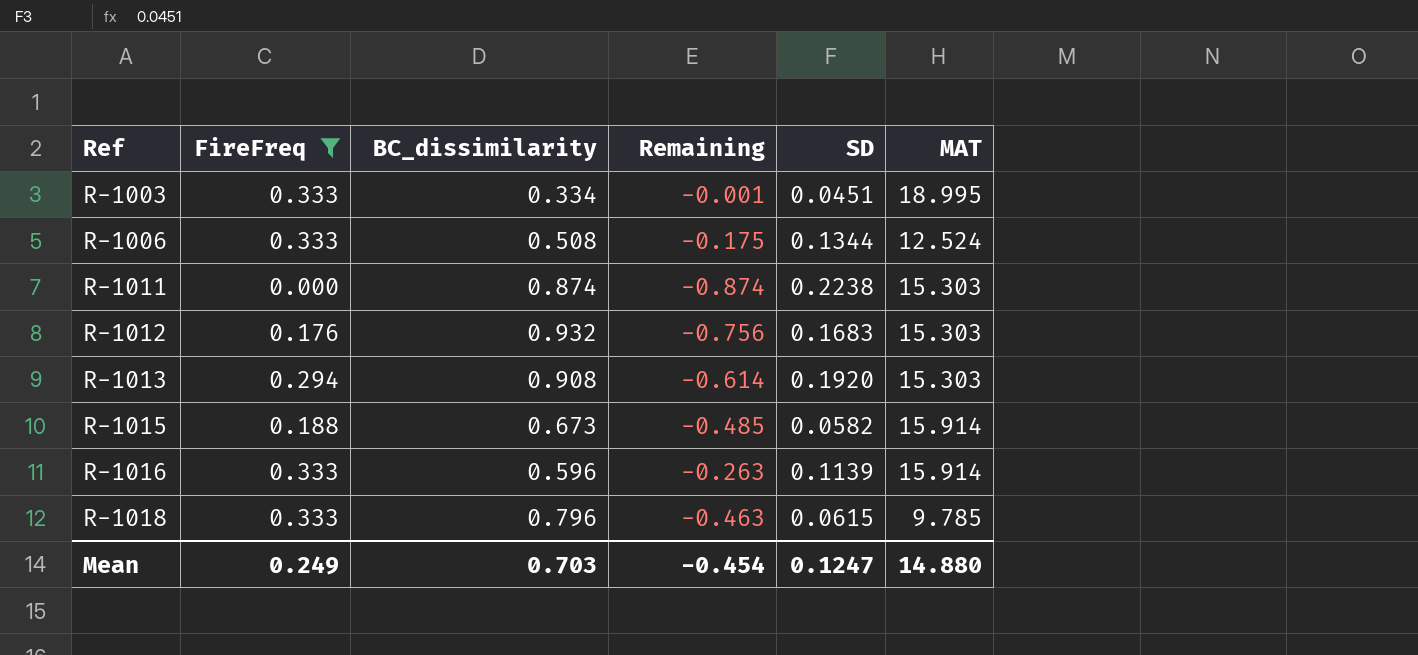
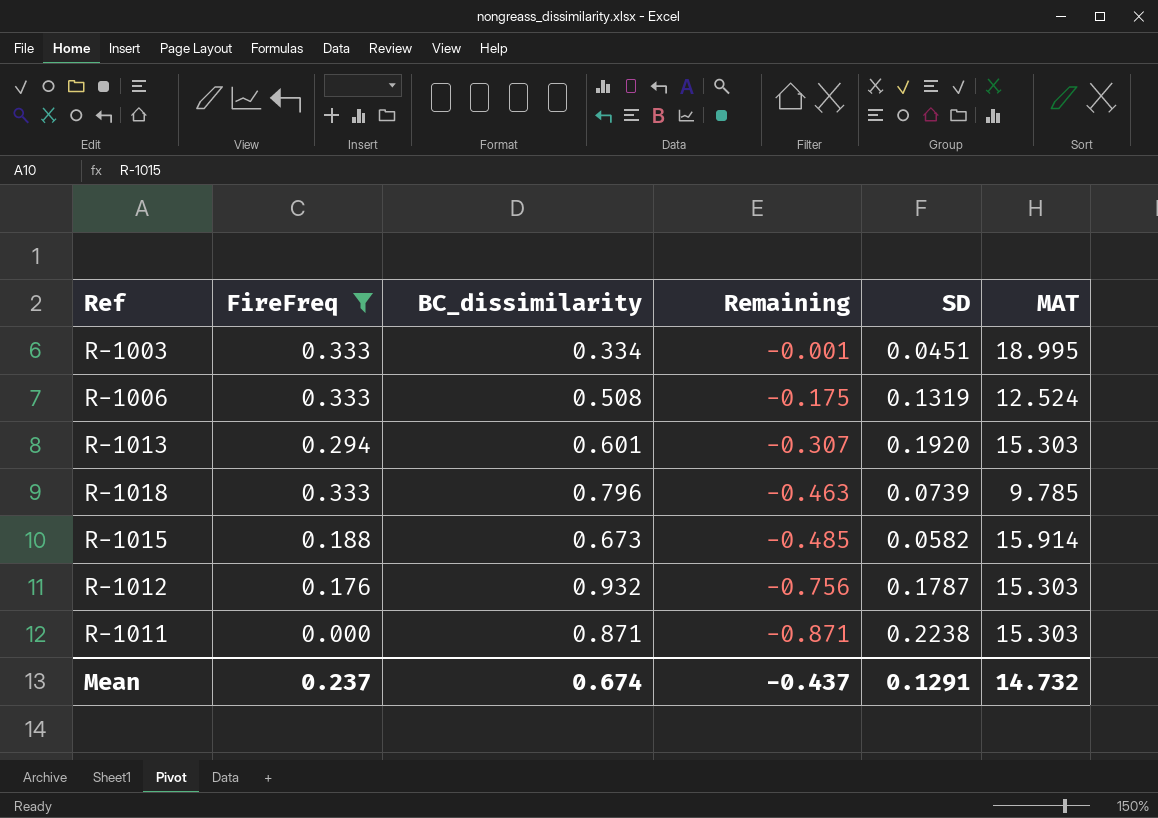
row order: Ref ascending -> Remaining descending
row R-1016: 0.333 | 0.596 | -0.263 | 0.1139 | 15.914 -> none
R-1006 | SD: 0.1344 -> 0.1319
R-1013 | BC_dissimilarity: 0.908 -> 0.601
R-1013 | Remaining: -0.614 -> -0.307
R-1018 | SD: 0.0615 -> 0.0739
R-1012 | SD: 0.1683 -> 0.1787
R-1011 | BC_dissimilarity: 0.874 -> 0.871
R-1011 | Remaining: -0.874 -> -0.871
Mean | FireFreq: 0.249 -> 0.237
Mean | BC_dissimilarity: 0.703 -> 0.674
Mean | Remaining: -0.454 -> -0.437
Mean | SD: 0.1247 -> 0.1291
Mean | MAT: 14.880 -> 14.732

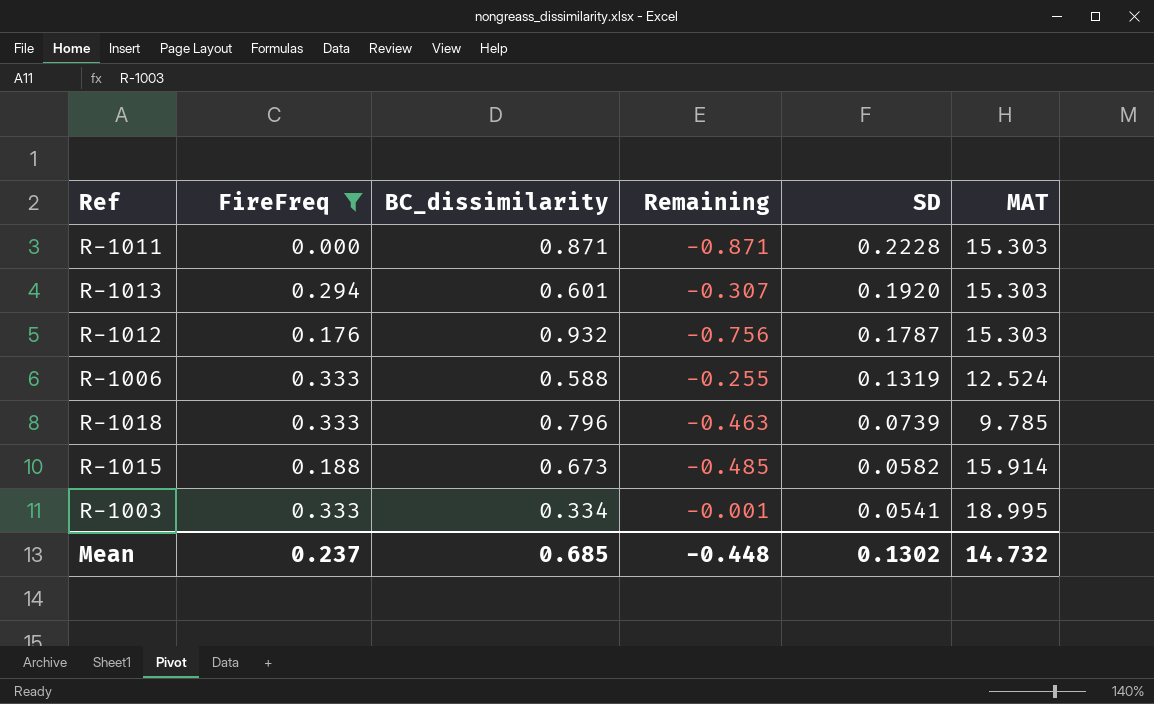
row order: Remaining descending -> SD descending
R-1011 | SD: 0.2238 -> 0.2228
R-1006 | BC_dissimilarity: 0.508 -> 0.588
R-1006 | Remaining: -0.175 -> -0.255
R-1003 | SD: 0.0451 -> 0.0541
Mean | BC_dissimilarity: 0.674 -> 0.685
Mean | Remaining: -0.437 -> -0.448
Mean | SD: 0.1291 -> 0.1302

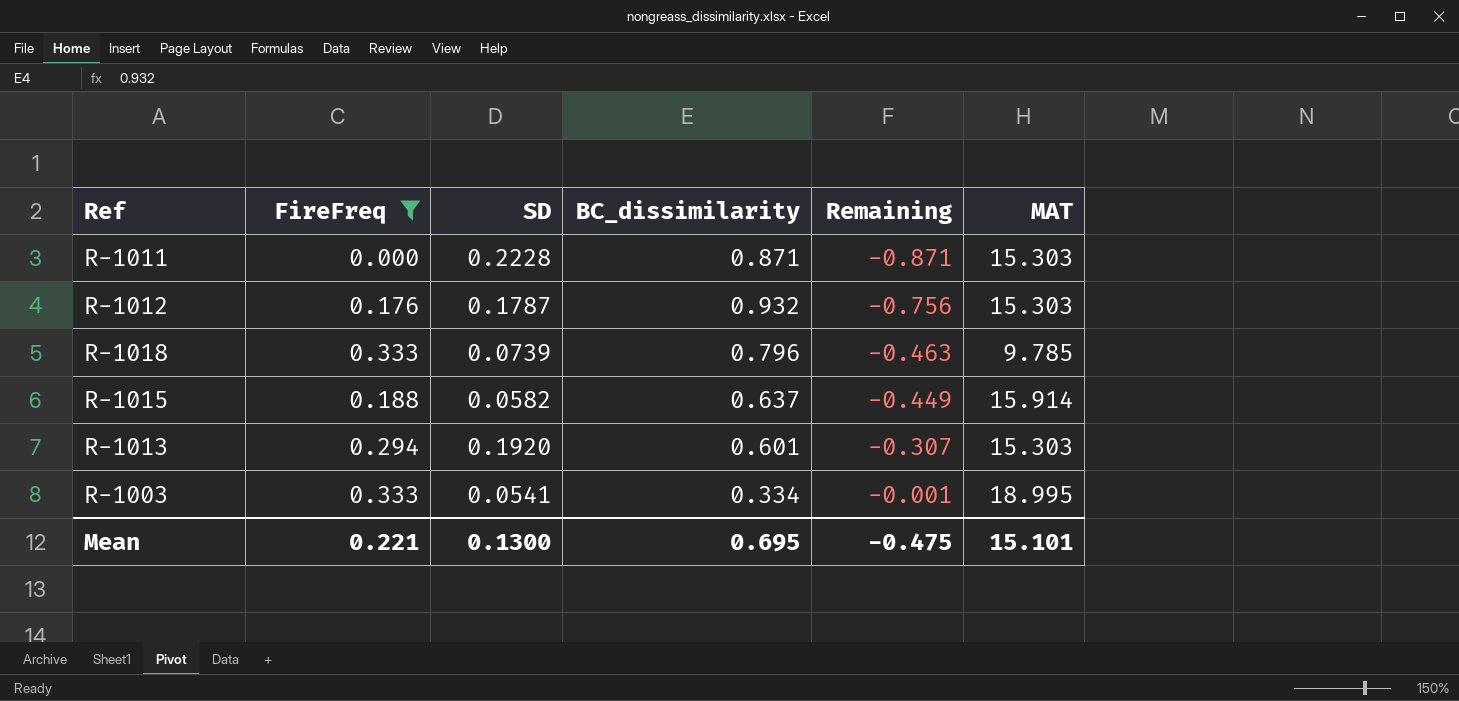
row order: SD descending -> Remaining ascending
column SD | position: 5 -> 3
row R-1006: 0.333 | 0.588 | -0.255 | 0.1319 | 12.524 -> none
R-1015 | BC_dissimilarity: 0.673 -> 0.637
R-1015 | Remaining: -0.485 -> -0.449
Mean | FireFreq: 0.237 -> 0.221
Mean | SD: 0.1302 -> 0.1300
Mean | BC_dissimilarity: 0.685 -> 0.695
Mean | Remaining: -0.448 -> -0.475
Mean | MAT: 14.732 -> 15.101

